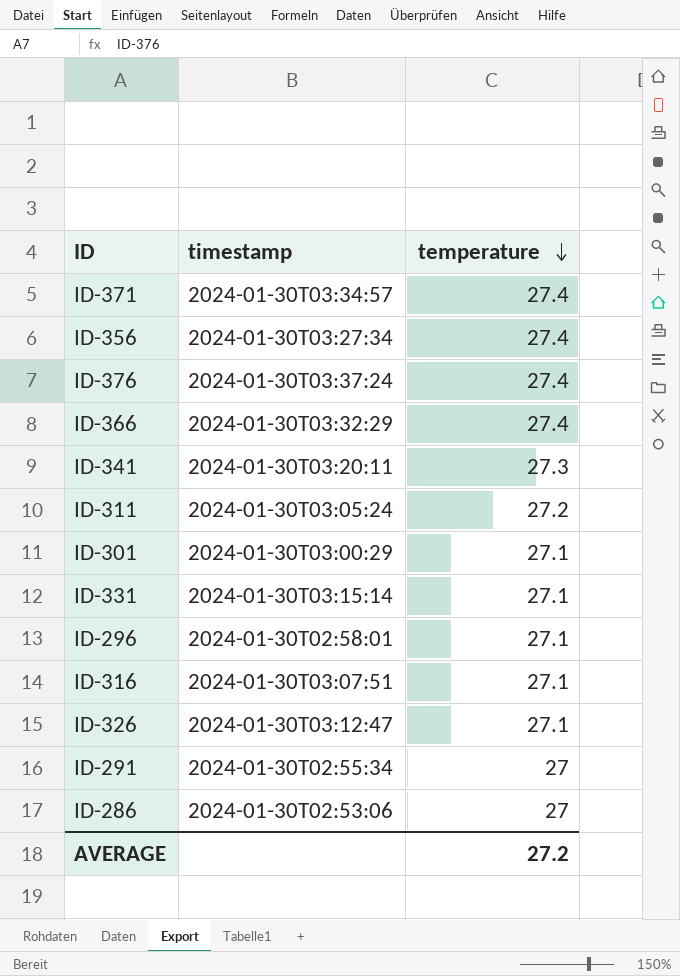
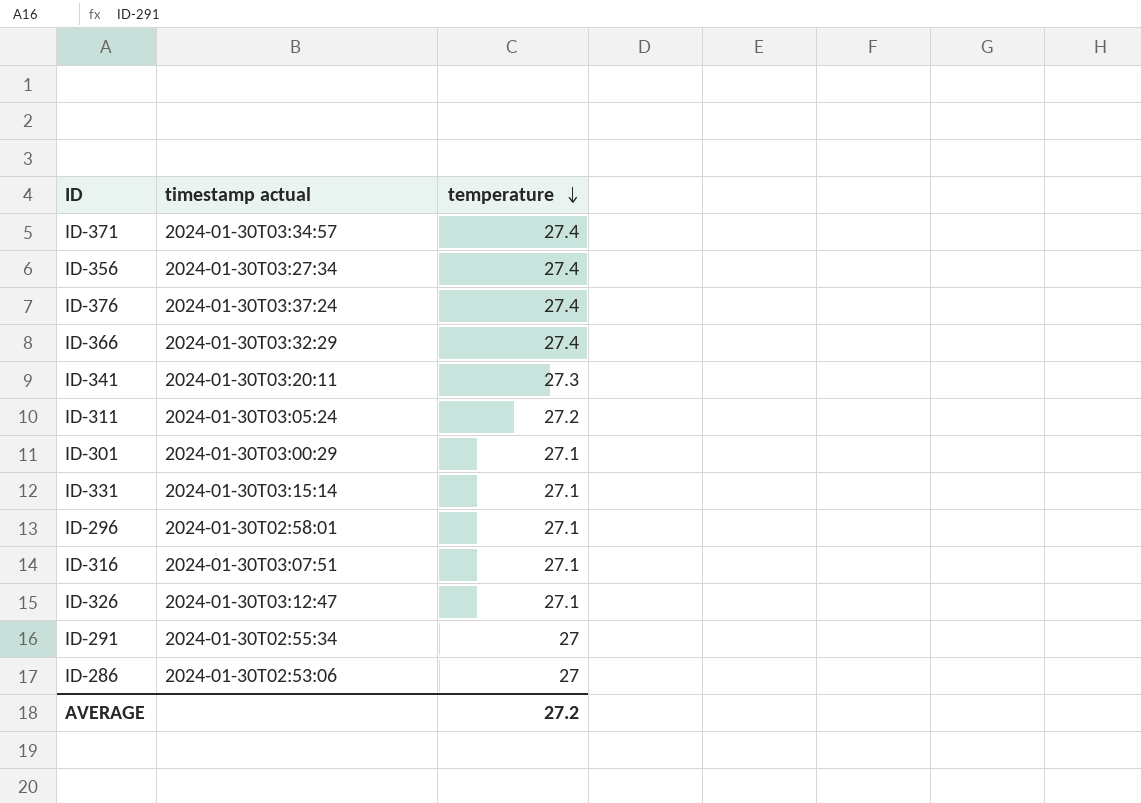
column name: timestamp -> timestamp actual

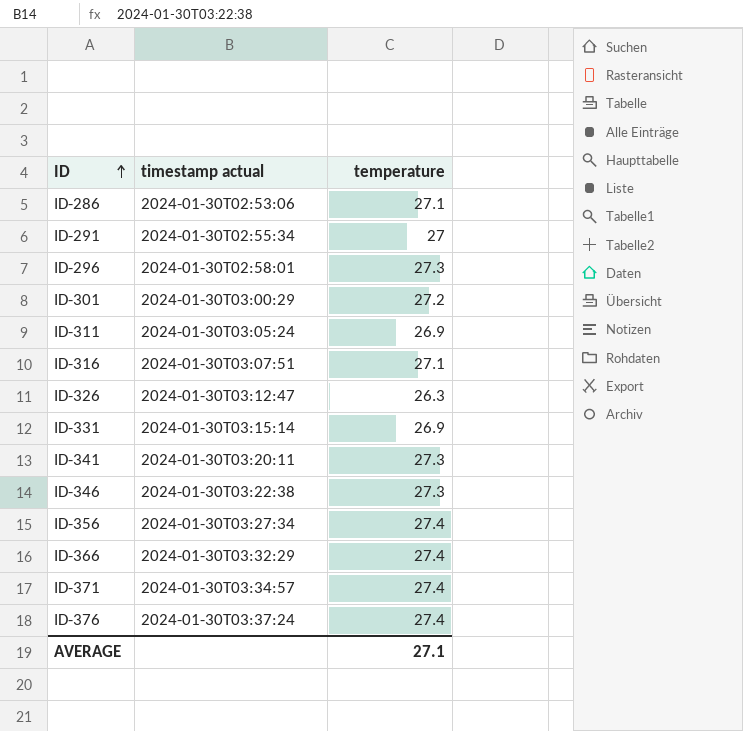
row order: temperature descending -> ID ascending
ID-286 | temperature: 27 -> 27.1
ID-296 | temperature: 27.1 -> 27.3
ID-301 | temperature: 27.1 -> 27.2
ID-311 | temperature: 27.2 -> 26.9
ID-326 | temperature: 27.1 -> 26.3
ID-331 | temperature: 27.1 -> 26.9
row ID-346: none -> 2024-01-30T03:22:38 | 27.3
AVERAGE | temperature: 27.2 -> 27.1

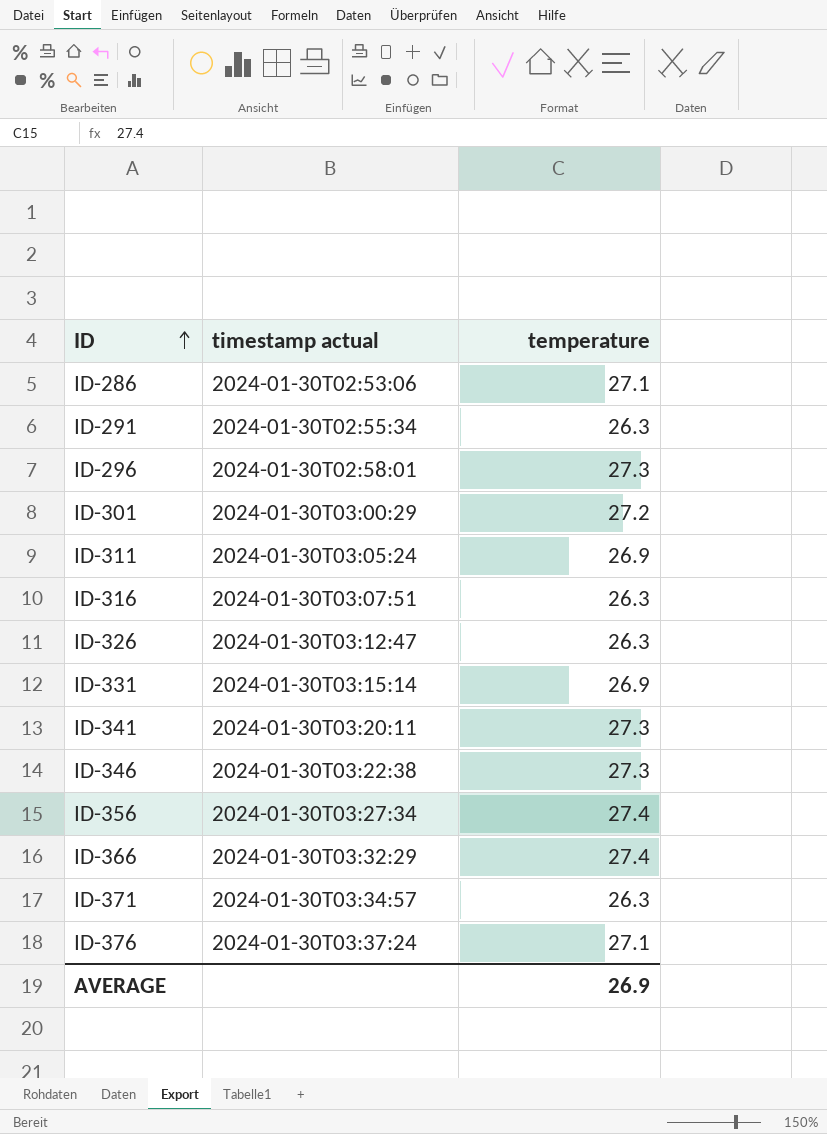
ID-291 | temperature: 27 -> 26.3
ID-316 | temperature: 27.1 -> 26.3
ID-371 | temperature: 27.4 -> 26.3
ID-376 | temperature: 27.4 -> 27.1
AVERAGE | temperature: 27.1 -> 26.9

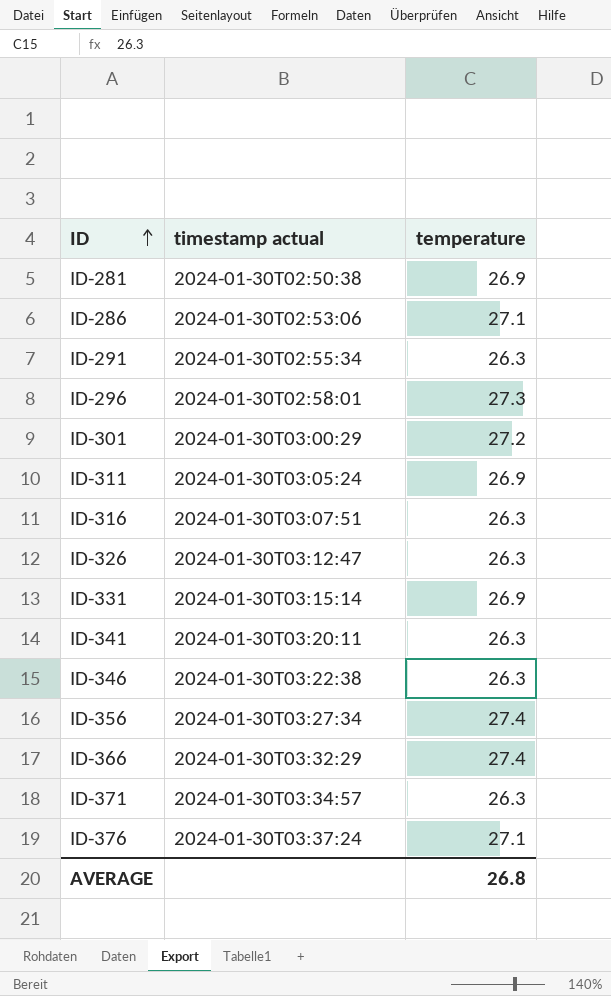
row ID-281: none -> 2024-01-30T02:50:38 | 26.9
ID-341 | temperature: 27.3 -> 26.3
ID-346 | temperature: 27.3 -> 26.3
AVERAGE | temperature: 26.9 -> 26.8

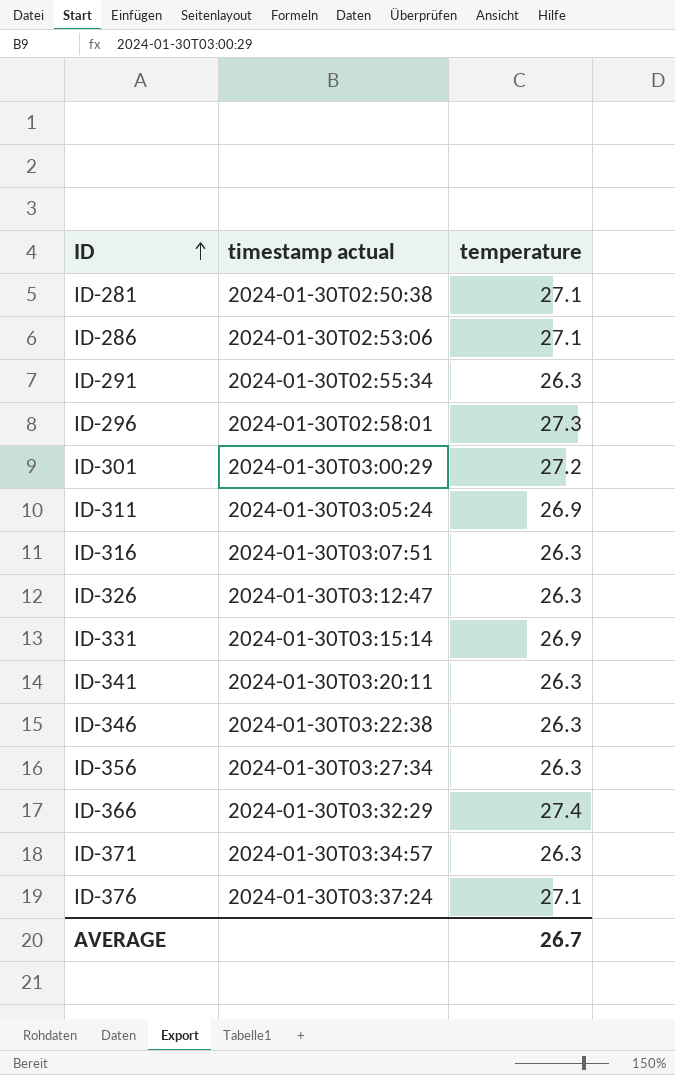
ID-281 | temperature: 26.9 -> 27.1
ID-356 | temperature: 27.4 -> 26.3
AVERAGE | temperature: 26.8 -> 26.7

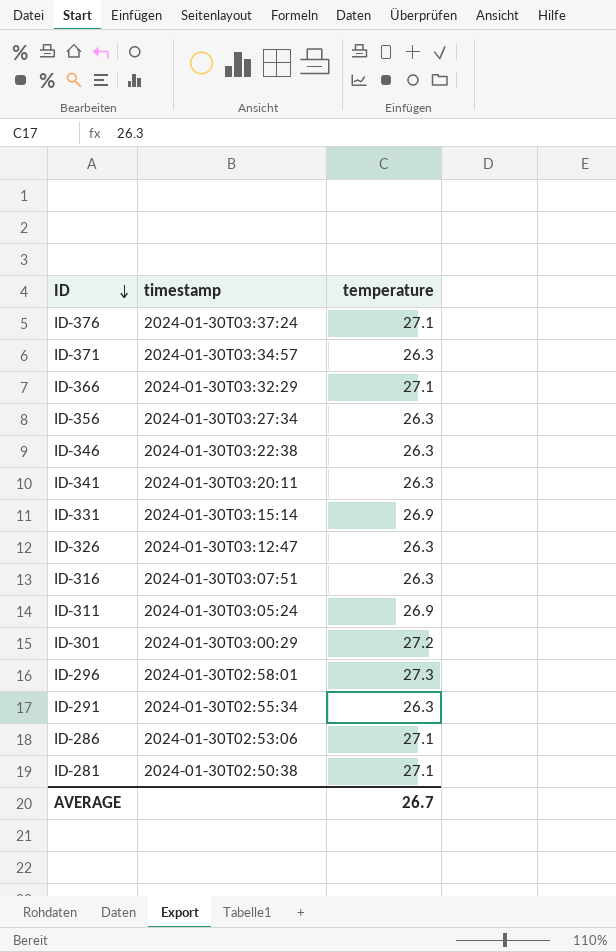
row order: ID ascending -> ID descending
column name: timestamp actual -> timestamp
ID-366 | temperature: 27.4 -> 27.1

